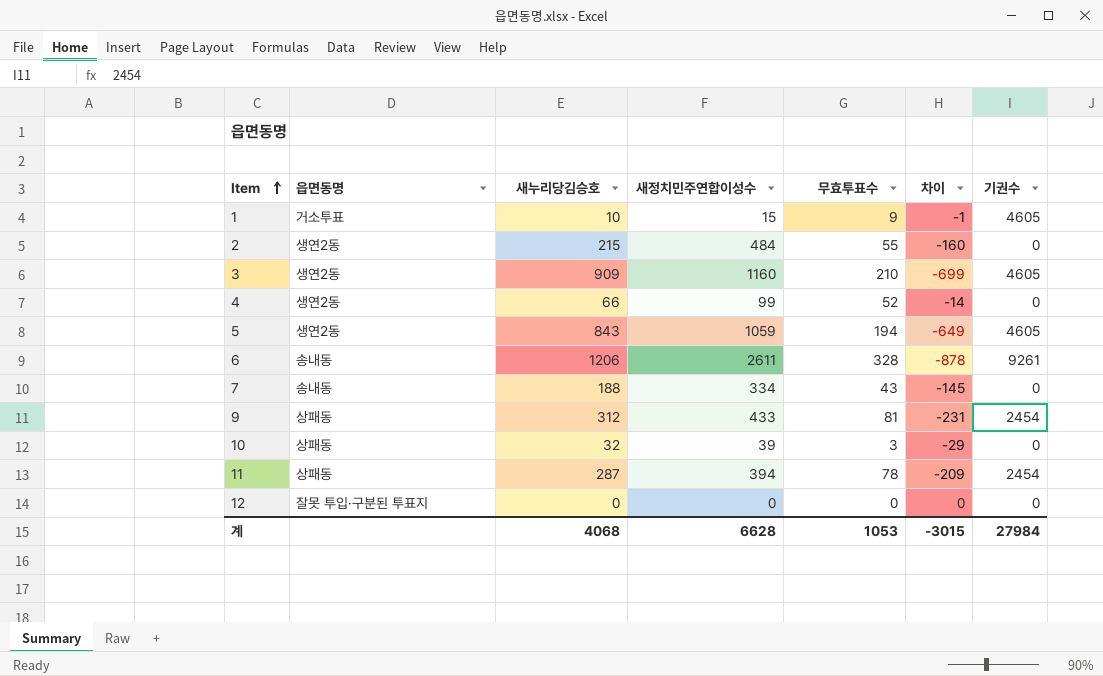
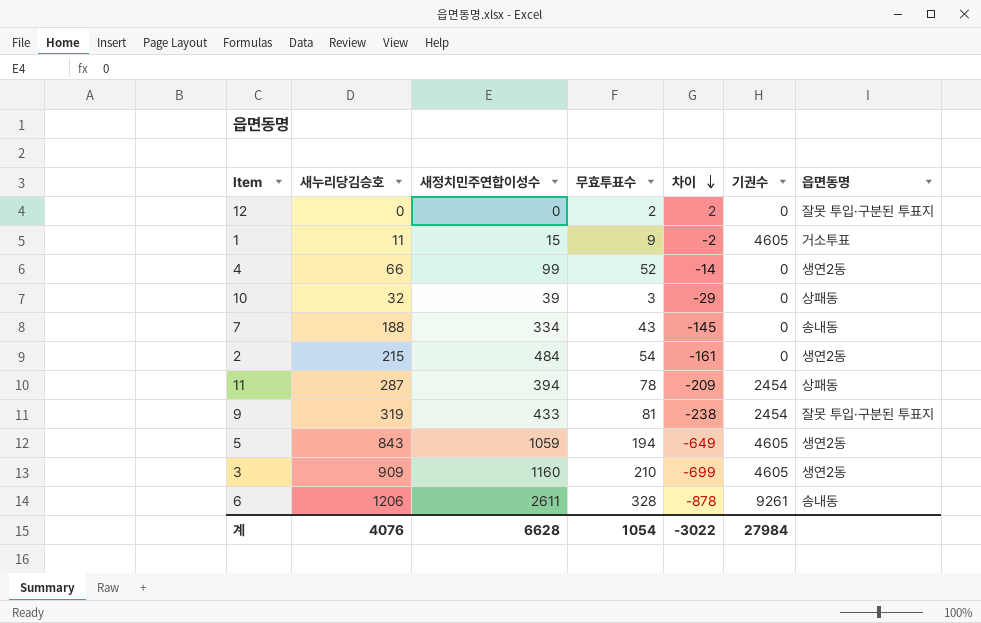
row order: Item ascending -> 차이 descending
column 읍면동명 | position: 2 -> 7
12 | 무효투표수: 0 -> 2
12 | 차이: 0 -> 2
1 | 새누리당김승호: 10 -> 11
1 | 차이: -1 -> -2
2 | 무효투표수: 55 -> 54
2 | 차이: -160 -> -161
9 | 새누리당김승호: 312 -> 319
9 | 차이: -231 -> -238
9 | 읍면동명: 상패동 -> 잘못 투입·구분된 투표지
계 | 새누리당김승호: 4068 -> 4076
계 | 무효투표수: 1053 -> 1054
계 | 차이: -3015 -> -3022

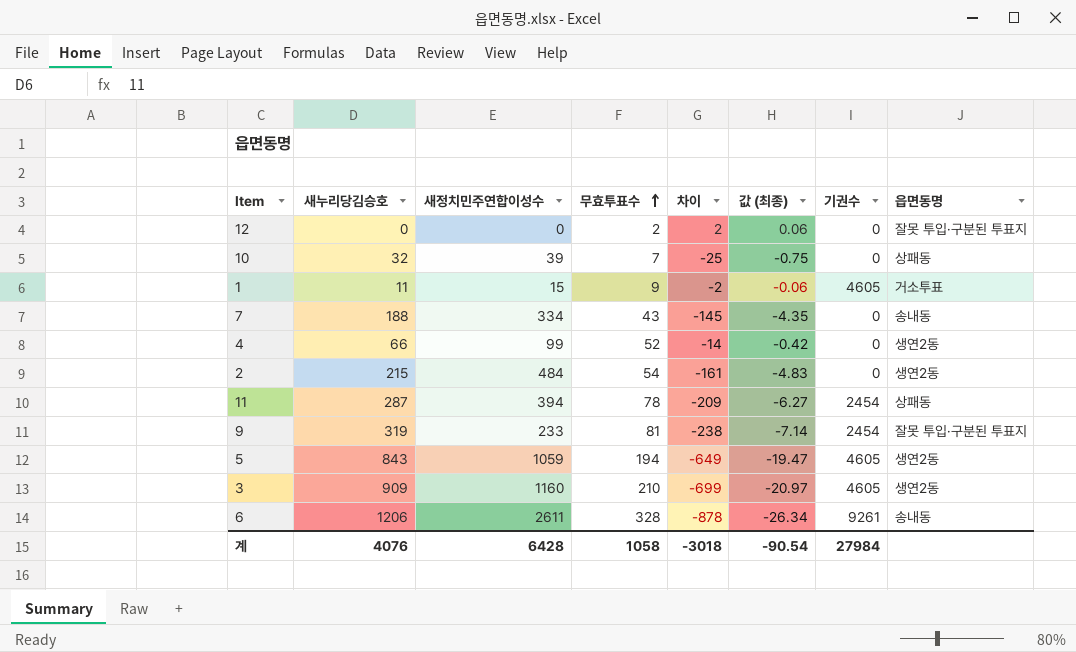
row order: 차이 descending -> 무효투표수 ascending
column 값 (최종) | formula: none -> [차이] * 0.03
10 | 무효투표수: 3 -> 7
10 | 차이: -29 -> -25
9 | 새정치민주연합이성수: 433 -> 233
계 | 새정치민주연합이성수: 6628 -> 6428
계 | 무효투표수: 1054 -> 1058
계 | 차이: -3022 -> -3018

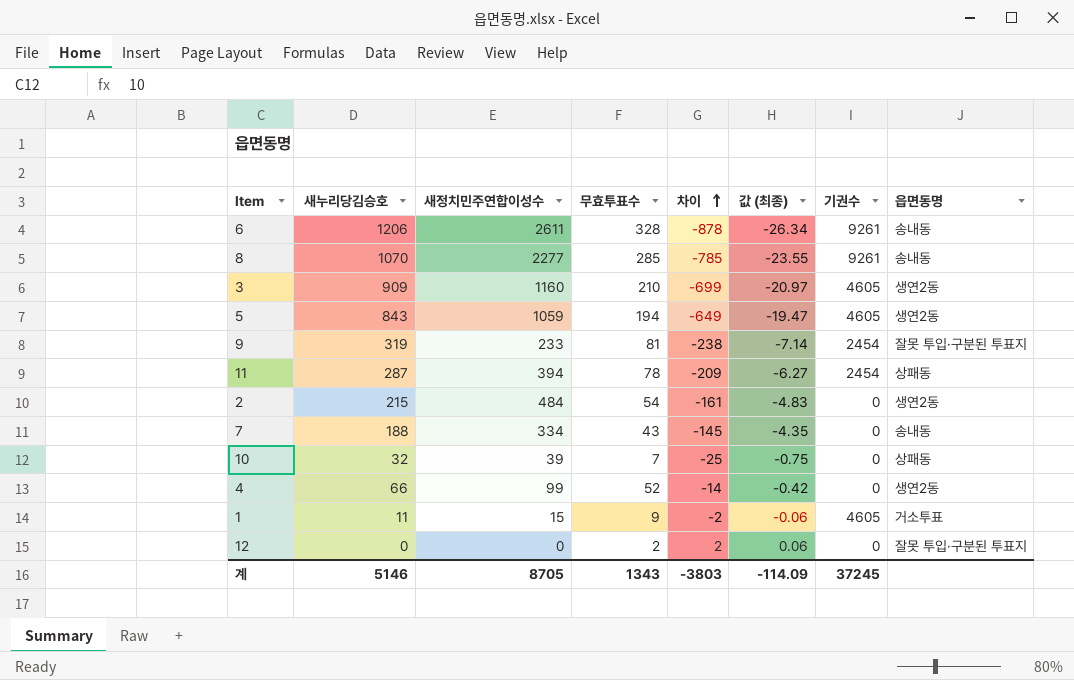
row order: 무효투표수 ascending -> 차이 ascending
row 8: none -> 1070 | 2277 | 285 | -785 | -23.55 | 9261 | 송내동
계 | 새누리당김승호: 4076 -> 5146
계 | 새정치민주연합이성수: 6428 -> 8705
계 | 무효투표수: 1058 -> 1343
계 | 차이: -3018 -> -3803
계 | 값 (최종): -90.54 -> -114.09
계 | 기권수: 27984 -> 37245

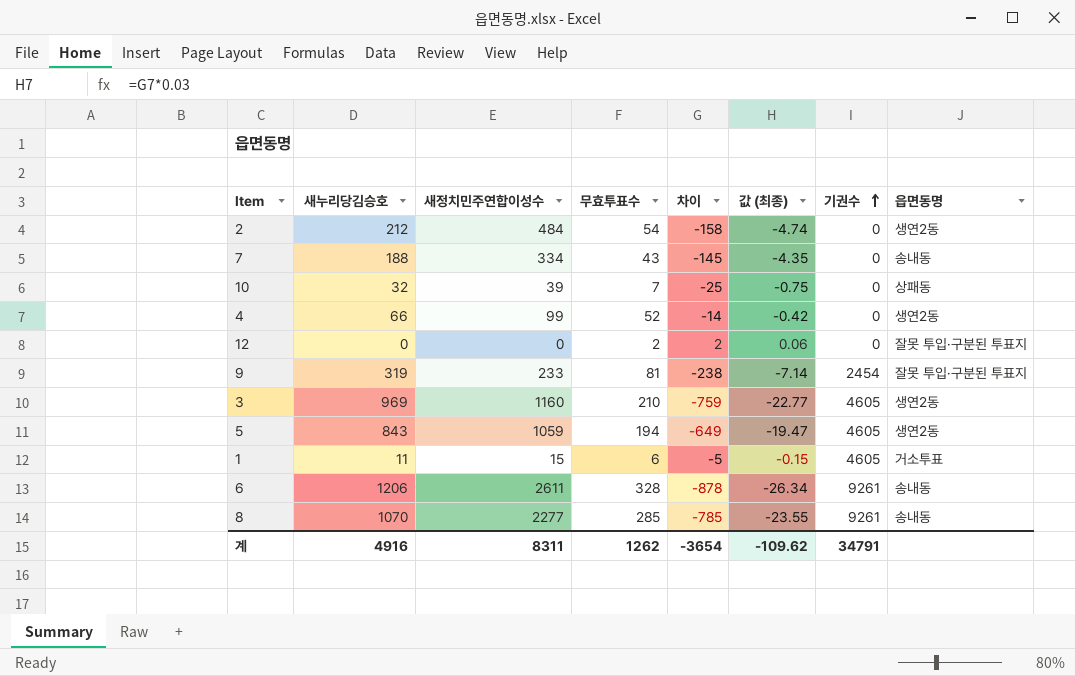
row order: 차이 ascending -> 기권수 ascending
row 11: 287 | 394 | 78 | -209 | -6.27 | 2454 | 상패동 -> none
2 | 새누리당김승호: 215 -> 212
2 | 차이: -161 -> -158
2 | 값 (최종): -4.83 -> -4.74
3 | 새누리당김승호: 909 -> 969
3 | 차이: -699 -> -759
3 | 값 (최종): -20.97 -> -22.77
1 | 무효투표수: 9 -> 6
1 | 차이: -2 -> -5
1 | 값 (최종): -0.06 -> -0.15
계 | 새누리당김승호: 5146 -> 4916
계 | 새정치민주연합이성수: 8705 -> 8311
계 | 무효투표수: 1343 -> 1262
계 | 차이: -3803 -> -3654
계 | 값 (최종): -114.09 -> -109.62
계 | 기권수: 37245 -> 34791

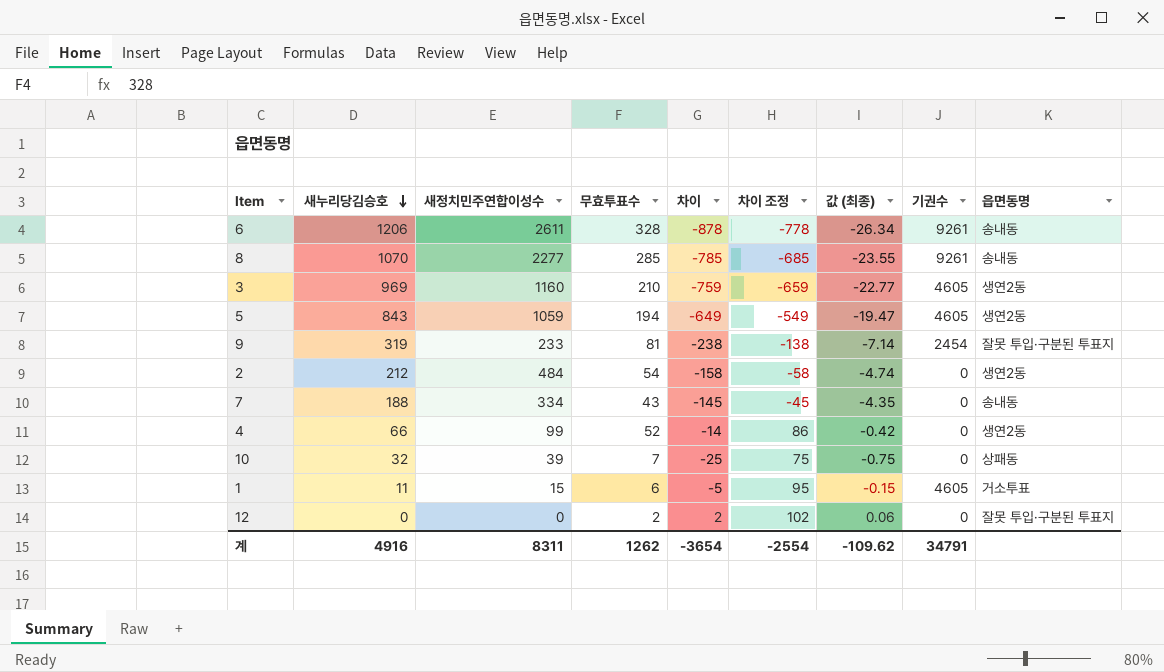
row order: 기권수 ascending -> 새누리당김승호 descending
column 차이 조정 | formula: none -> [차이] + 100

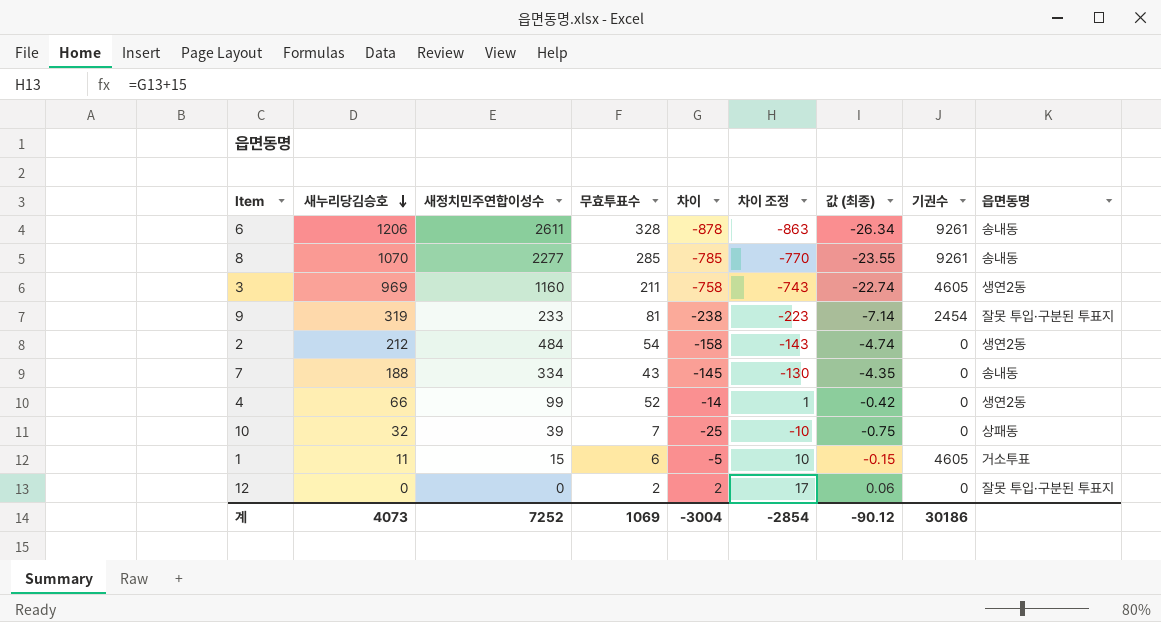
column 차이 조정 | formula: [차이] + 100 -> [차이] + 15
row 5: 843 | 1059 | 194 | -649 | -549 | -19.47 | 4605 | 생연2동 -> none
3 | 무효투표수: 210 -> 211
3 | 차이: -759 -> -758
3 | 값 (최종): -22.77 -> -22.74
계 | 새누리당김승호: 4916 -> 4073
계 | 새정치민주연합이성수: 8311 -> 7252
계 | 무효투표수: 1262 -> 1069
계 | 차이: -3654 -> -3004
계 | 차이 조정: -2554 -> -2854
계 | 값 (최종): -109.62 -> -90.12
계 | 기권수: 34791 -> 30186

